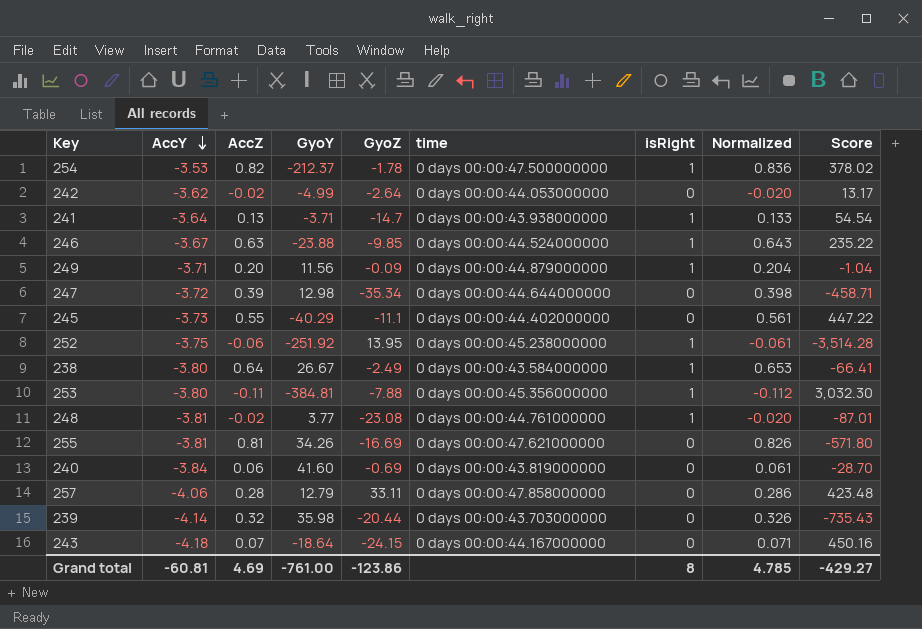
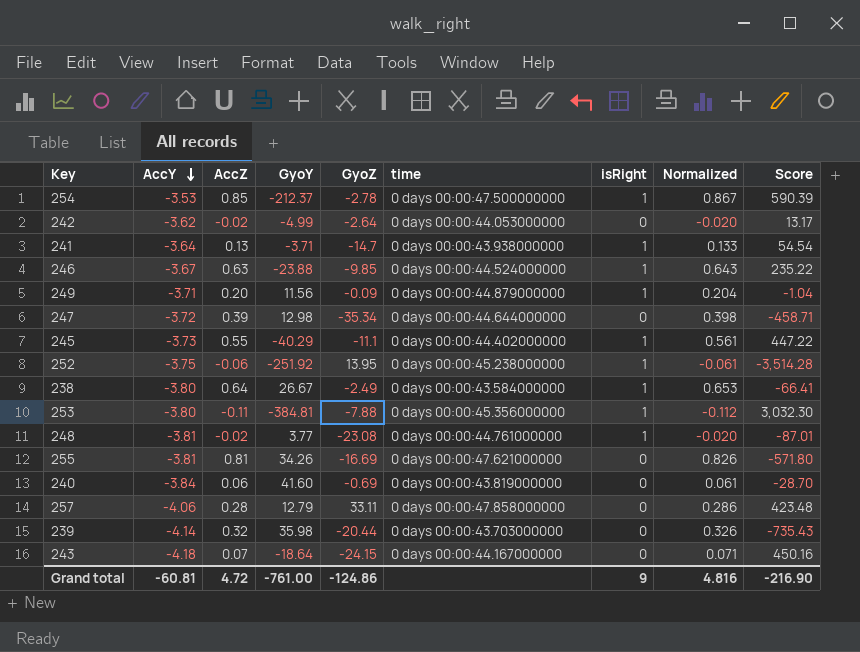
254 | AccZ: 0.82 -> 0.85
254 | GyoZ: -1.78 -> -2.78
254 | Normalized: 0.836 -> 0.867
254 | Score: 378.02 -> 590.39
245 | isRight: 0 -> 1
Grand total | AccZ: 4.69 -> 4.72
Grand total | GyoZ: -123.86 -> -124.86
Grand total | isRight: 8 -> 9
Grand total | Normalized: 4.785 -> 4.816
Grand total | Score: -429.27 -> -216.90

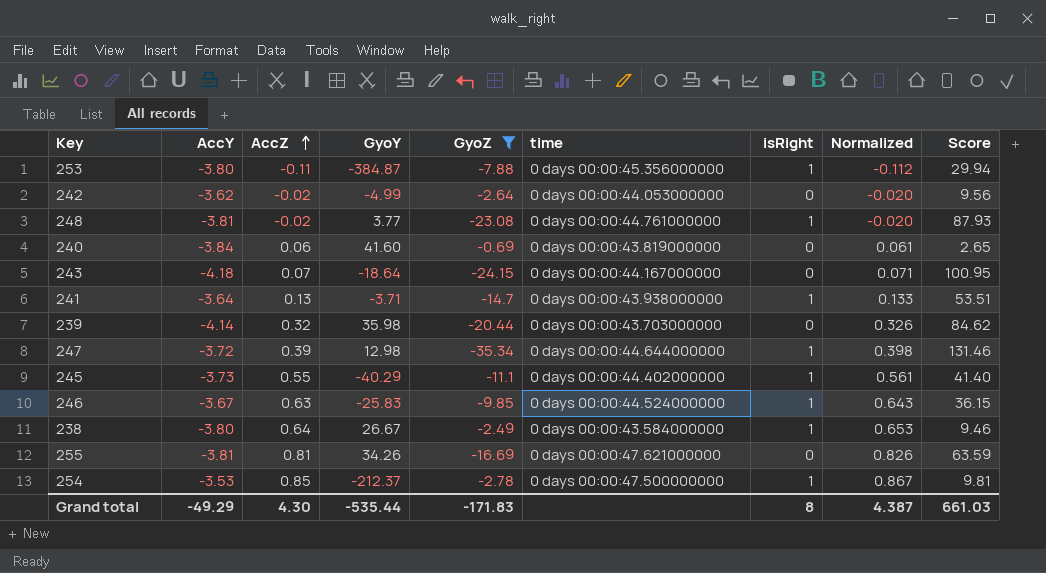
filter: none -> GyoZ <= -0.69
row order: AccY descending -> AccZ ascending
column Score | formula: [GyoY] * [GyoZ] -> [AccY] * [GyoZ]
253 | GyoY: -384.81 -> -384.87
247 | isRight: 0 -> 1
246 | GyoY: -23.88 -> -25.83
Grand total | AccY: -60.81 -> -49.29
Grand total | AccZ: 4.72 -> 4.30
Grand total | GyoY: -761.00 -> -535.44
Grand total | GyoZ: -124.86 -> -171.83
Grand total | isRight: 9 -> 8
Grand total | Normalized: 4.816 -> 4.387
Grand total | Score: -216.90 -> 661.03

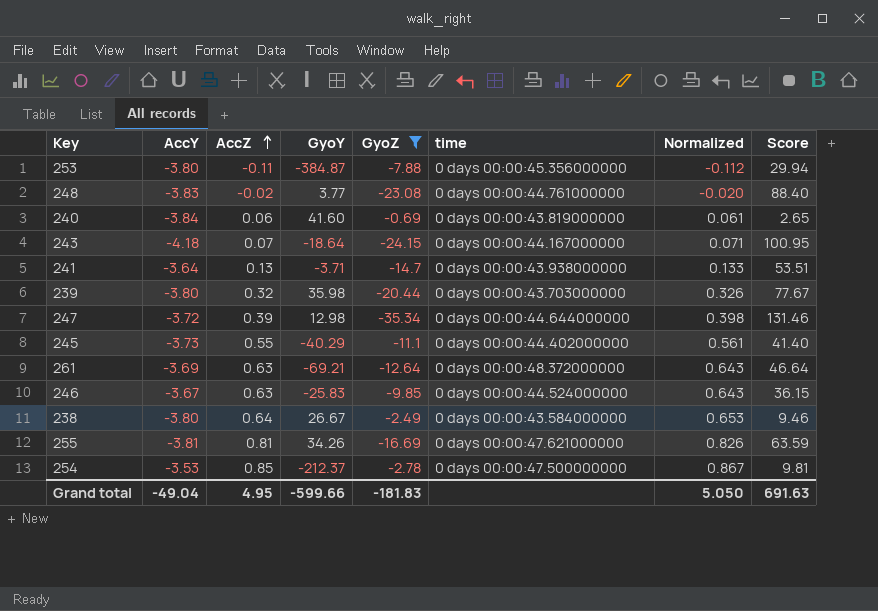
column isRight | position: 7 -> none
row 242: -3.62 | -0.02 | -4.99 | -2.64 | 0 days 00:00:44.053000000 | 0 | -0.020 | 9.56 -> none
248 | AccY: -3.81 -> -3.83
248 | Score: 87.93 -> 88.40
239 | AccY: -4.14 -> -3.80
239 | Score: 84.62 -> 77.67
row 261: none -> -3.69 | 0.63 | -69.21 | -12.64 | 0 days 00:00:48.372000000 | 0.643 | 46.64
Grand total | AccY: -49.29 -> -49.04
Grand total | AccZ: 4.30 -> 4.95
Grand total | GyoY: -535.44 -> -599.66
Grand total | GyoZ: -171.83 -> -181.83
Grand total | Normalized: 4.387 -> 5.050
Grand total | Score: 661.03 -> 691.63

